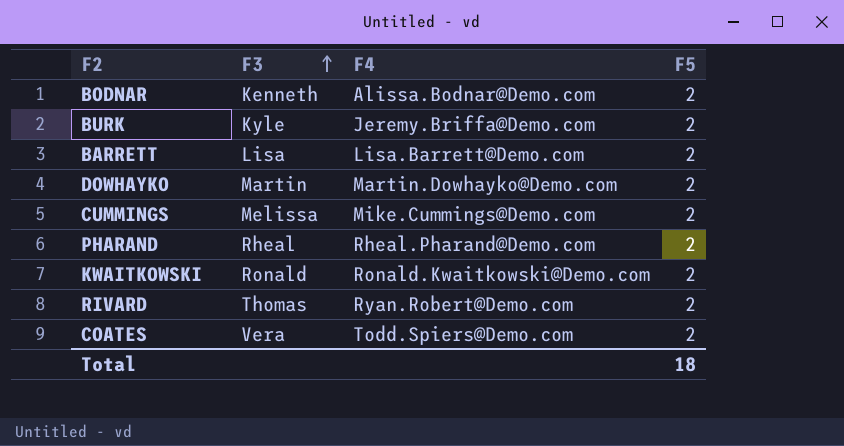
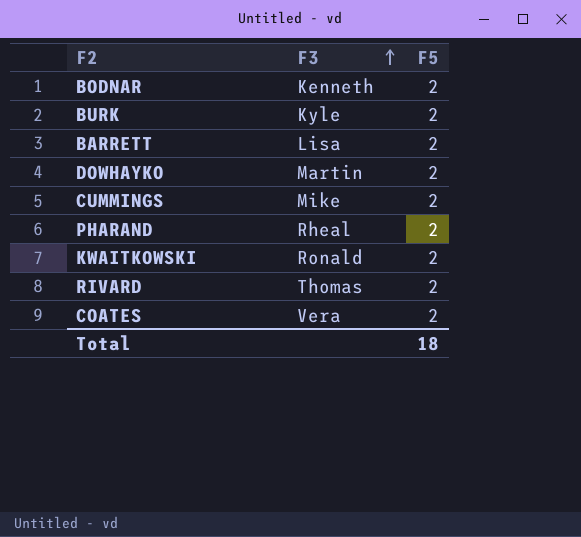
column F4 | position: 3 -> none
CUMMINGS | F3: Melissa -> Mike

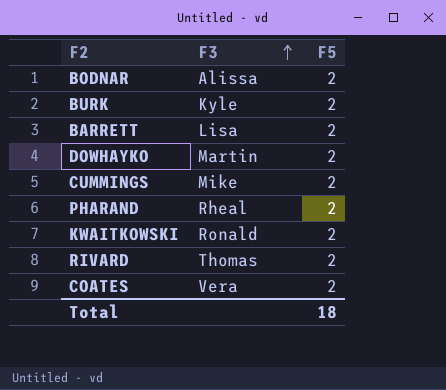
BODNAR | F3: Kenneth -> Alissa

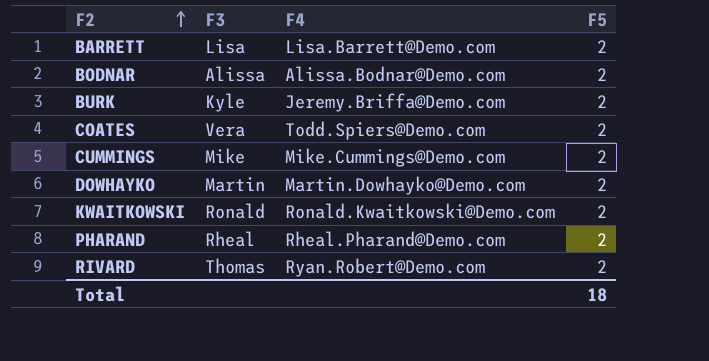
row order: F3 ascending -> F2 ascending
column F4 | position: none -> 3

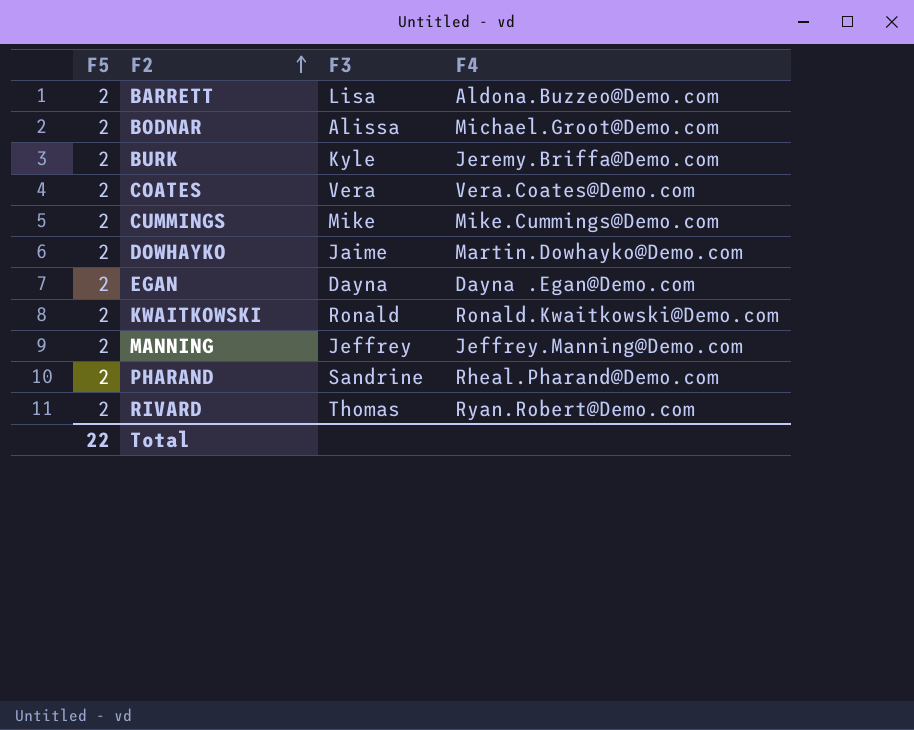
column F5 | position: 4 -> 1
BARRETT | F4: Lisa.Barrett@Demo.com -> Aldona.Buzzeo@Demo.com
BODNAR | F4: Alissa.Bodnar@Demo.com -> Michael.Groot@Demo.com
COATES | F4: Todd.Spiers@Demo.com -> Vera.Coates@Demo.com
DOWHAYKO | F3: Martin -> Jaime
row EGAN: none -> 2 | Dayna | Dayna .Egan@Demo.com
row MANNING: none -> 2 | Jeffrey | Jeffrey.Manning@Demo.com
PHARAND | F3: Rheal -> Sandrine
Total | F5: 18 -> 22

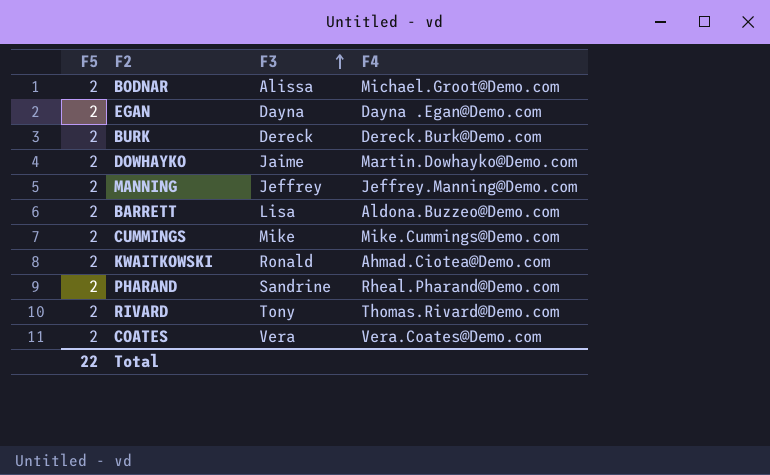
row order: F2 ascending -> F3 ascending
BURK | F3: Kyle -> Dereck
BURK | F4: Jeremy.Briffa@Demo.com -> Dereck.Burk@Demo.com
KWAITKOWSKI | F4: Ronald.Kwaitkowski@Demo.com -> Ahmad.Ciotea@Demo.com
RIVARD | F3: Thomas -> Tony
RIVARD | F4: Ryan.Robert@Demo.com -> Thomas.Rivard@Demo.com

